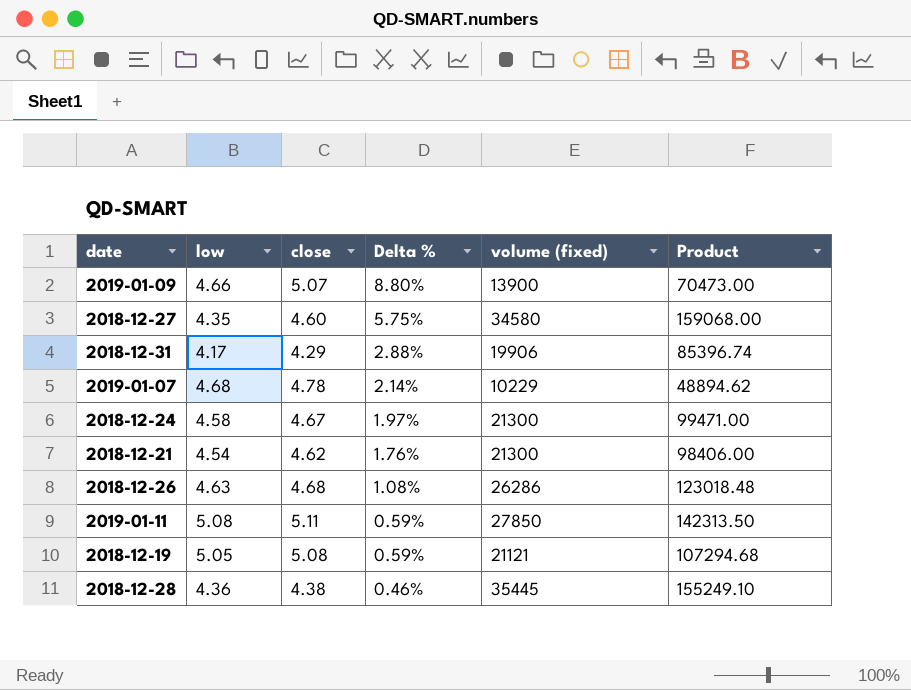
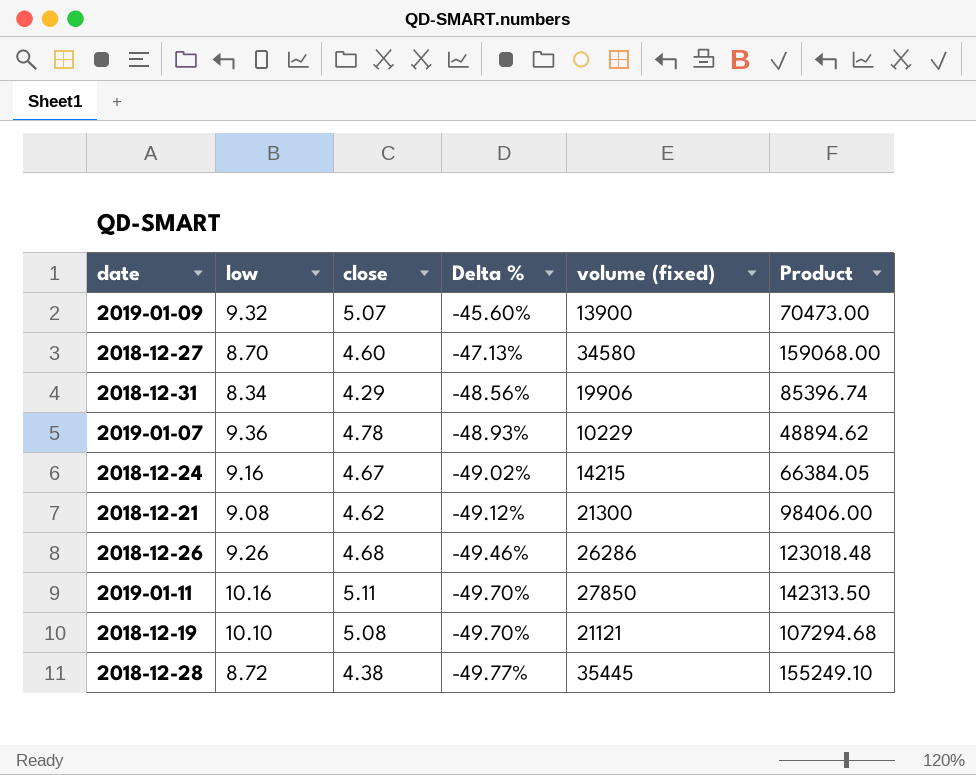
2019-01-09 | low: 4.66 -> 9.32
2019-01-09 | Delta %: 8.80% -> -45.60%
2018-12-27 | low: 4.35 -> 8.70
2018-12-27 | Delta %: 5.75% -> -47.13%
2018-12-31 | low: 4.17 -> 8.34
2018-12-31 | Delta %: 2.88% -> -48.56%
2019-01-07 | low: 4.68 -> 9.36
2019-01-07 | Delta %: 2.14% -> -48.93%
2018-12-24 | low: 4.58 -> 9.16
2018-12-24 | Delta %: 1.97% -> -49.02%
2018-12-24 | volume (fixed): 21300 -> 14215
2018-12-24 | Product: 99471.00 -> 66384.05
2018-12-21 | low: 4.54 -> 9.08
2018-12-21 | Delta %: 1.76% -> -49.12%
2018-12-26 | low: 4.63 -> 9.26
2018-12-26 | Delta %: 1.08% -> -49.46%
2019-01-11 | low: 5.08 -> 10.16
2019-01-11 | Delta %: 0.59% -> -49.70%
2018-12-19 | low: 5.05 -> 10.10
2018-12-19 | Delta %: 0.59% -> -49.70%
2018-12-28 | low: 4.36 -> 8.72
2018-12-28 | Delta %: 0.46% -> -49.77%

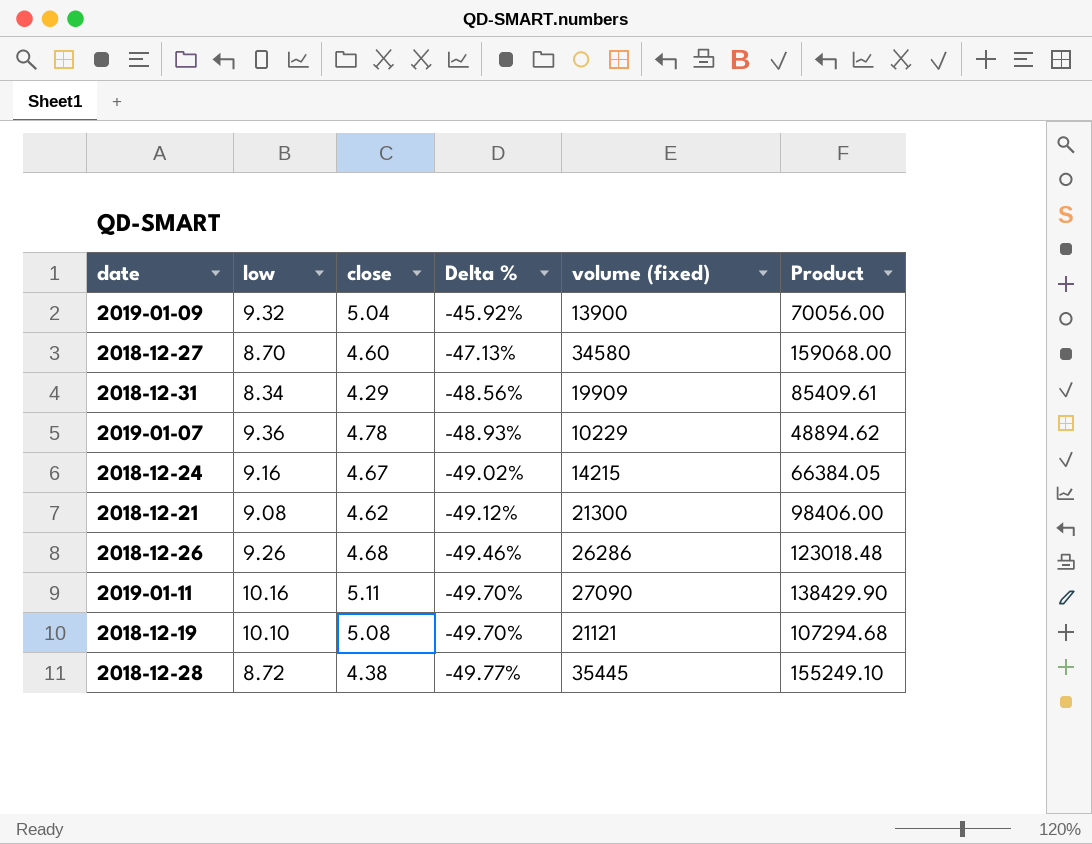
2019-01-09 | close: 5.07 -> 5.04
2019-01-09 | Delta %: -45.60% -> -45.92%
2019-01-09 | Product: 70473.00 -> 70056.00
2018-12-31 | volume (fixed): 19906 -> 19909
2018-12-31 | Product: 85396.74 -> 85409.61
2019-01-11 | volume (fixed): 27850 -> 27090
2019-01-11 | Product: 142313.50 -> 138429.90

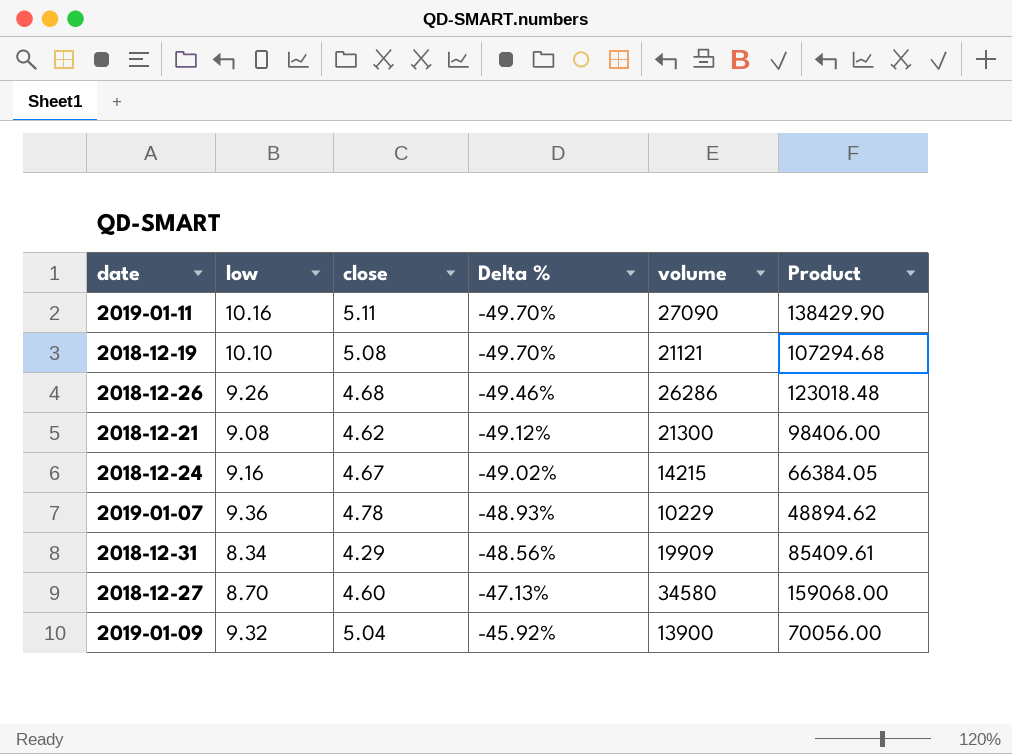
row order: Delta % descending -> Delta % ascending
column name: volume (fixed) -> volume
row 2018-12-28: 8.72 | 4.38 | -49.77% | 35445 | 155249.10 -> none

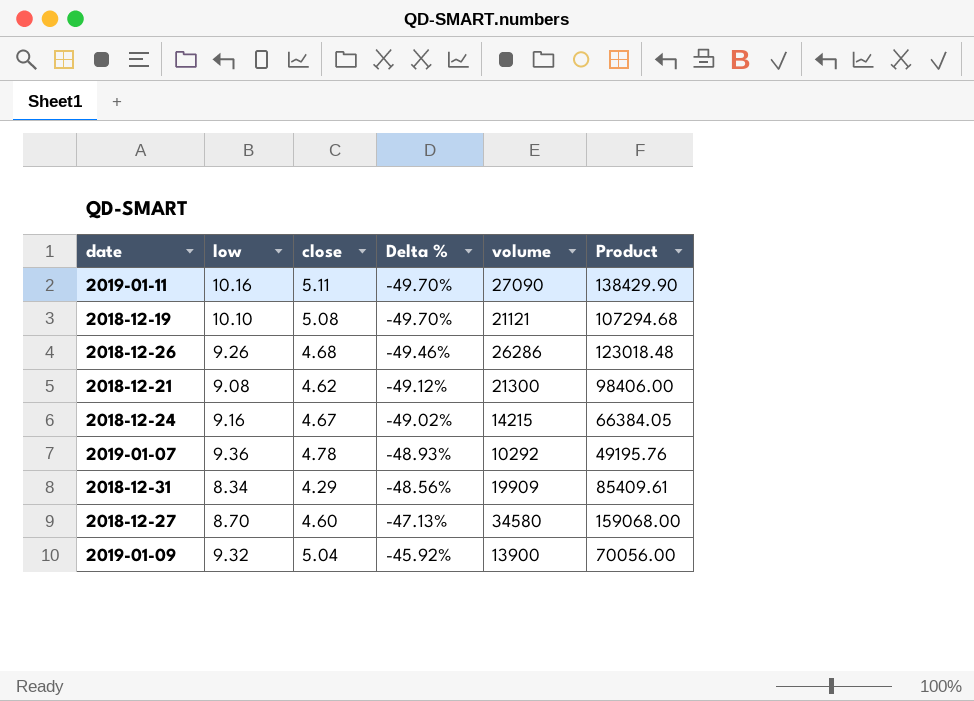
2019-01-07 | volume: 10229 -> 10292
2019-01-07 | Product: 48894.62 -> 49195.76

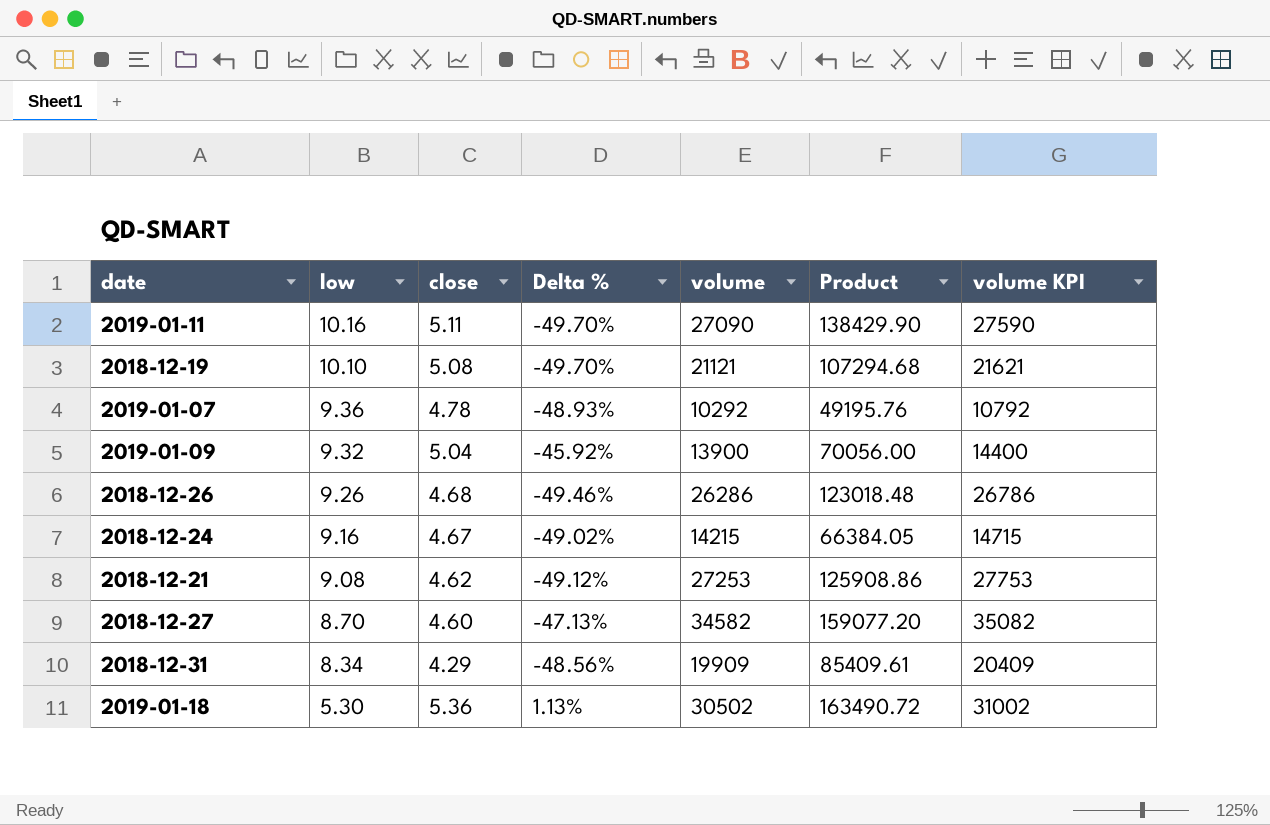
row order: Delta % ascending -> low descending
column volume KPI | formula: none -> [volume] + 500
2018-12-21 | volume: 21300 -> 27253
2018-12-21 | Product: 98406.00 -> 125908.86
2018-12-27 | volume: 34580 -> 34582
2018-12-27 | Product: 159068.00 -> 159077.20
row 2019-01-18: none -> 5.30 | 5.36 | 1.13% | 30502 | 163490.72 | 31002

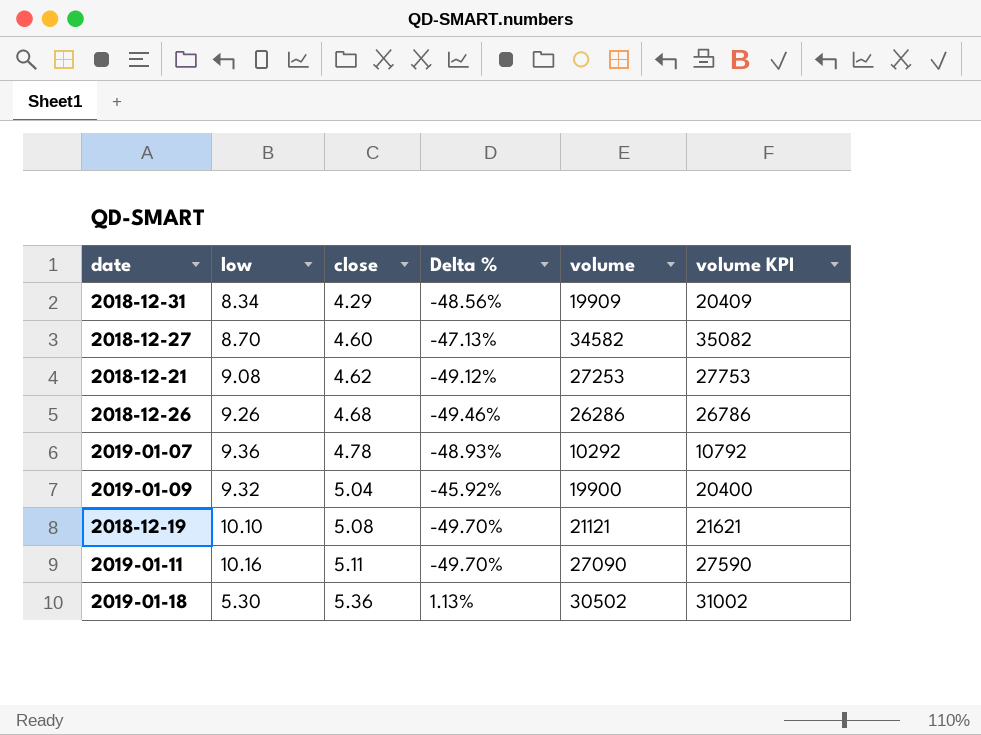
row order: low descending -> close ascending
column Product | formula: [close] * [volume] -> none
row 2018-12-24: 9.16 | 4.67 | -49.02% | 14215 | 66384.05 | 14715 -> none
2019-01-09 | volume: 13900 -> 19900
2019-01-09 | volume KPI: 14400 -> 20400

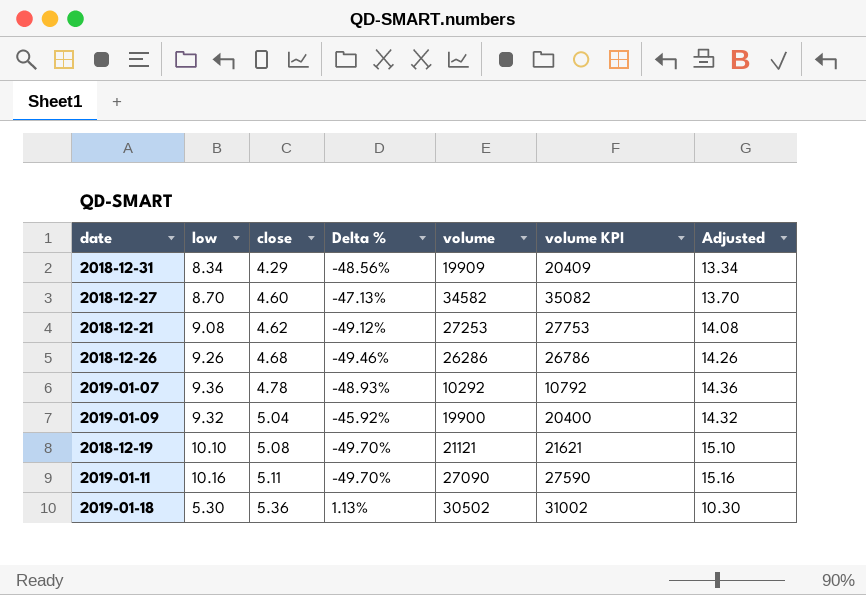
column Adjusted | formula: none -> [low] + 5

